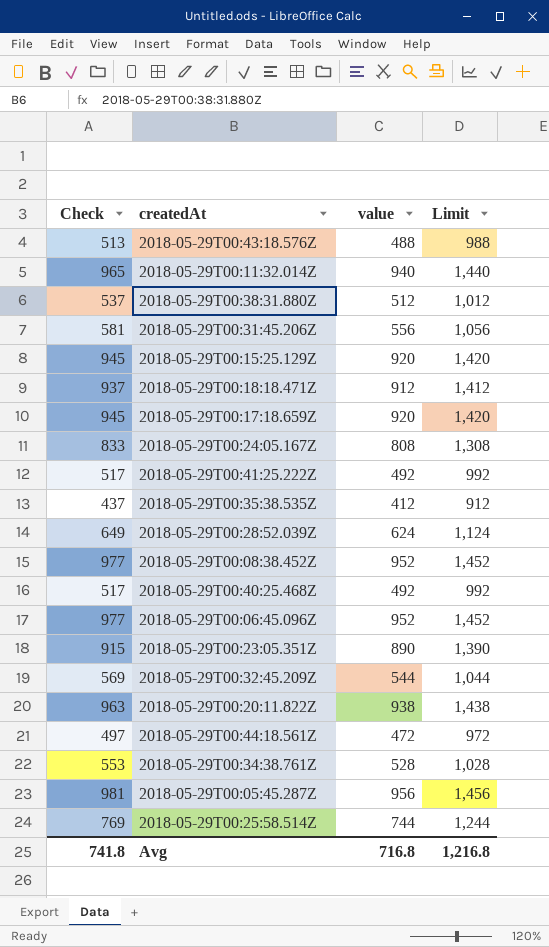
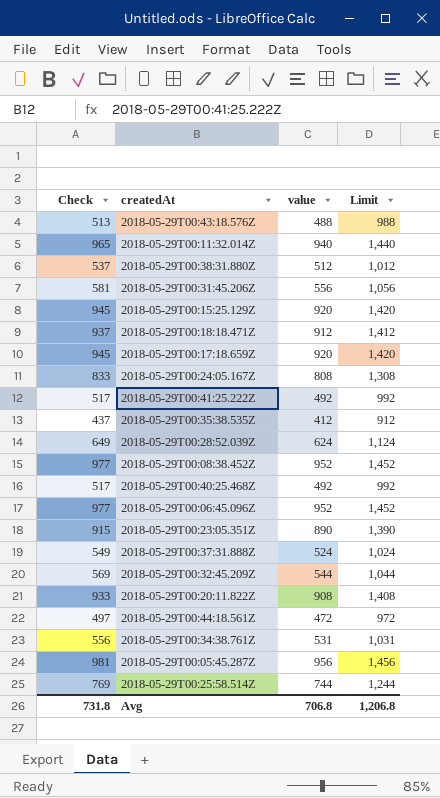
row 2018-05-29T00:37:31.888Z: none -> 549 | 524 | 1,024
2018-05-29T00:20:11.822Z | Check: 963 -> 933
2018-05-29T00:20:11.822Z | value: 938 -> 908
2018-05-29T00:20:11.822Z | Limit: 1,438 -> 1,408
2018-05-29T00:34:38.761Z | Check: 553 -> 556
2018-05-29T00:34:38.761Z | value: 528 -> 531
2018-05-29T00:34:38.761Z | Limit: 1,028 -> 1,031
Avg | Check: 741.8 -> 731.8
Avg | value: 716.8 -> 706.8
Avg | Limit: 1,216.8 -> 1,206.8

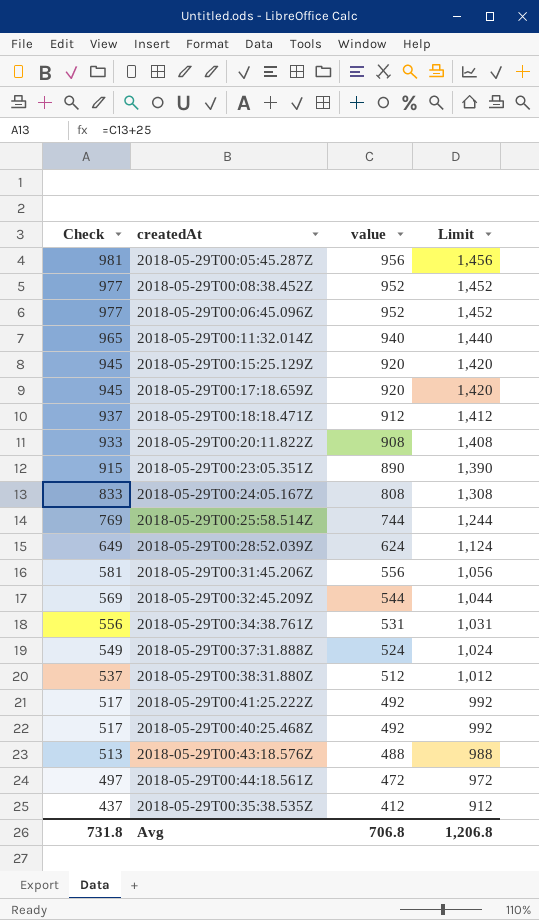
row order: none -> Check descending

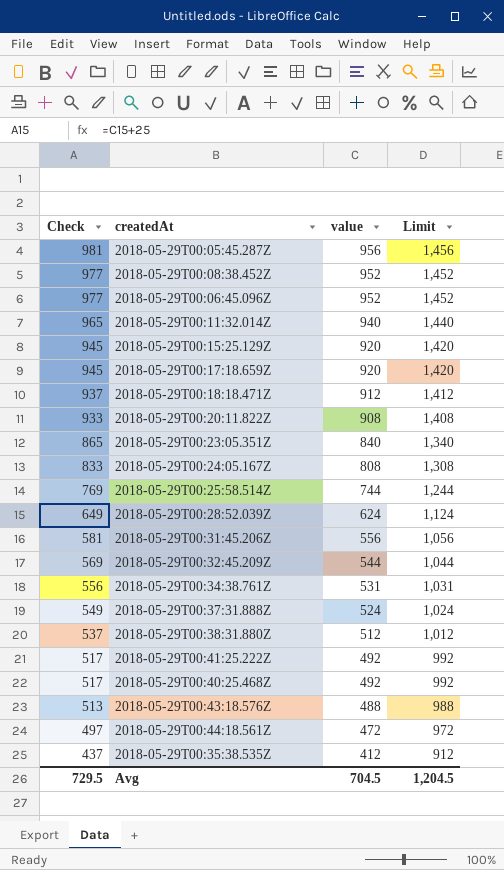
2018-05-29T00:23:05.351Z | Check: 915 -> 865
2018-05-29T00:23:05.351Z | value: 890 -> 840
2018-05-29T00:23:05.351Z | Limit: 1,390 -> 1,340
Avg | Check: 731.8 -> 729.5
Avg | value: 706.8 -> 704.5
Avg | Limit: 1,206.8 -> 1,204.5

